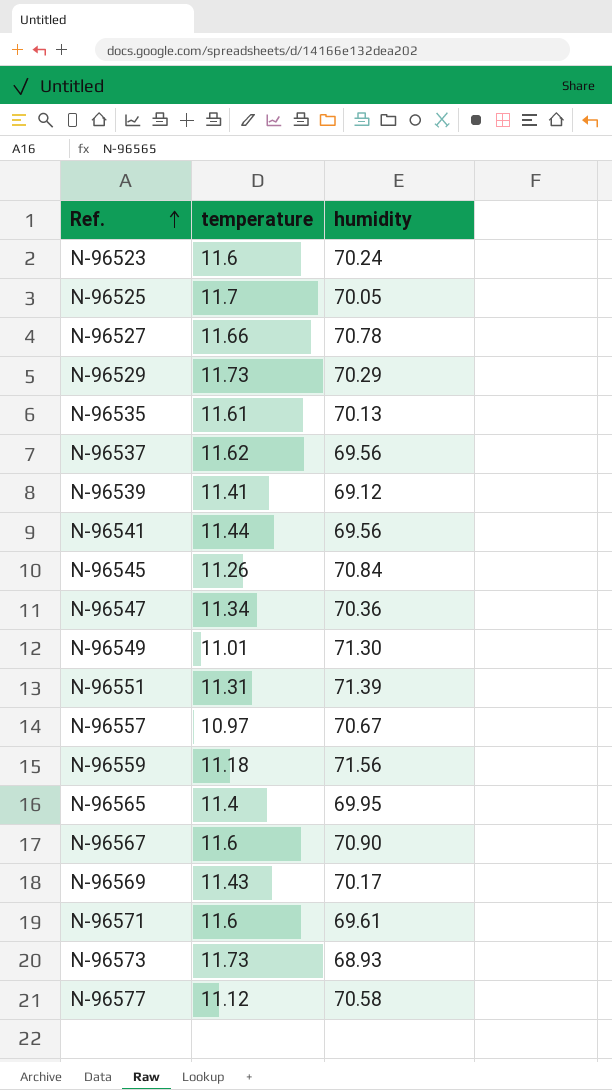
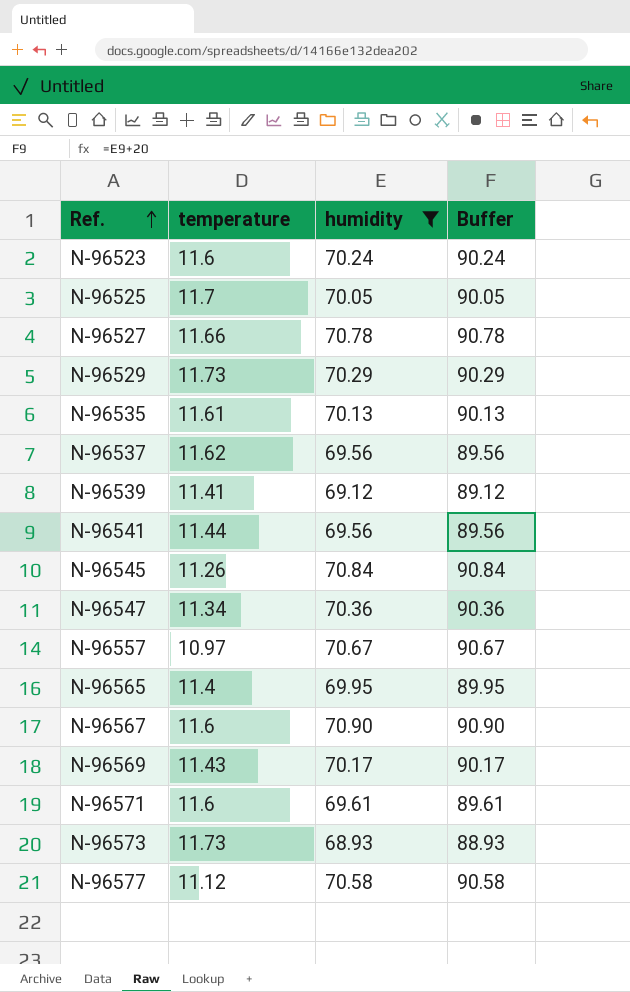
filter: none -> humidity <= 70.90
column Buffer | formula: none -> [humidity] + 20

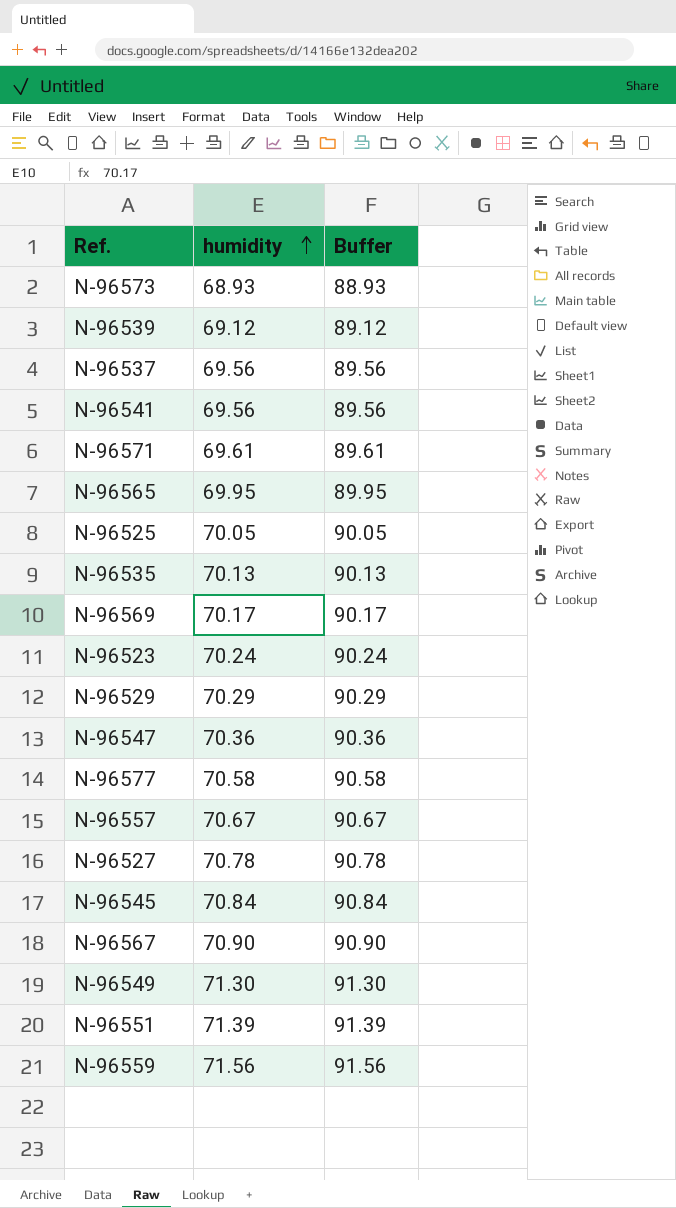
filter: humidity <= 70.90 -> none
row order: Ref. ascending -> humidity ascending
column temperature | position: 2 -> none

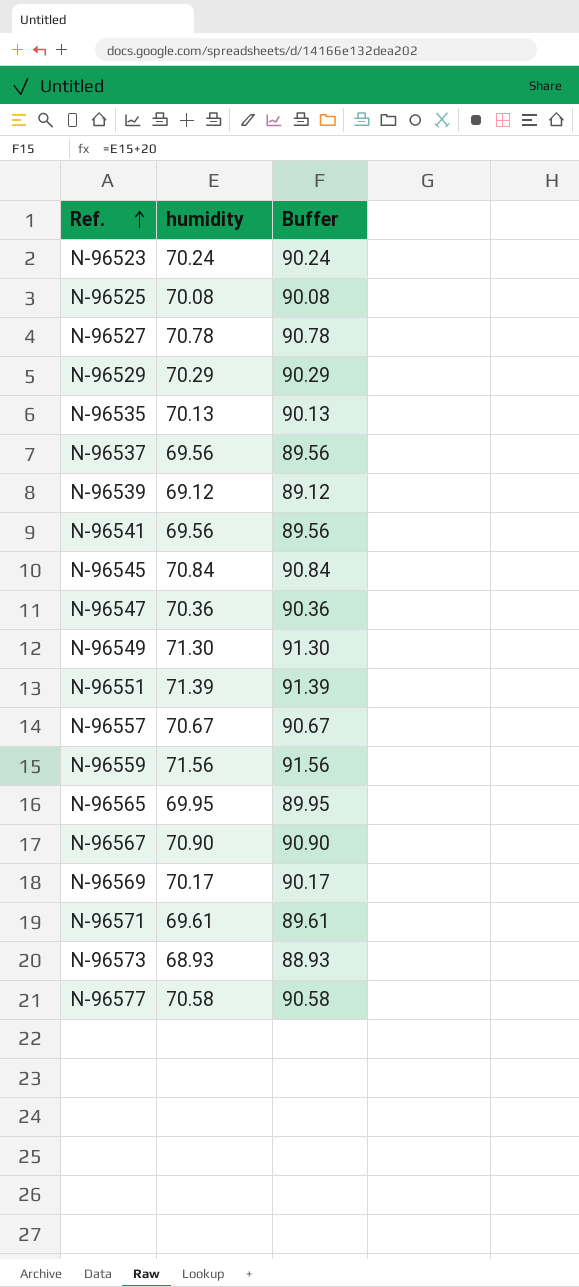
row order: humidity ascending -> Ref. ascending
N-96525 | humidity: 70.05 -> 70.08
N-96525 | Buffer: 90.05 -> 90.08

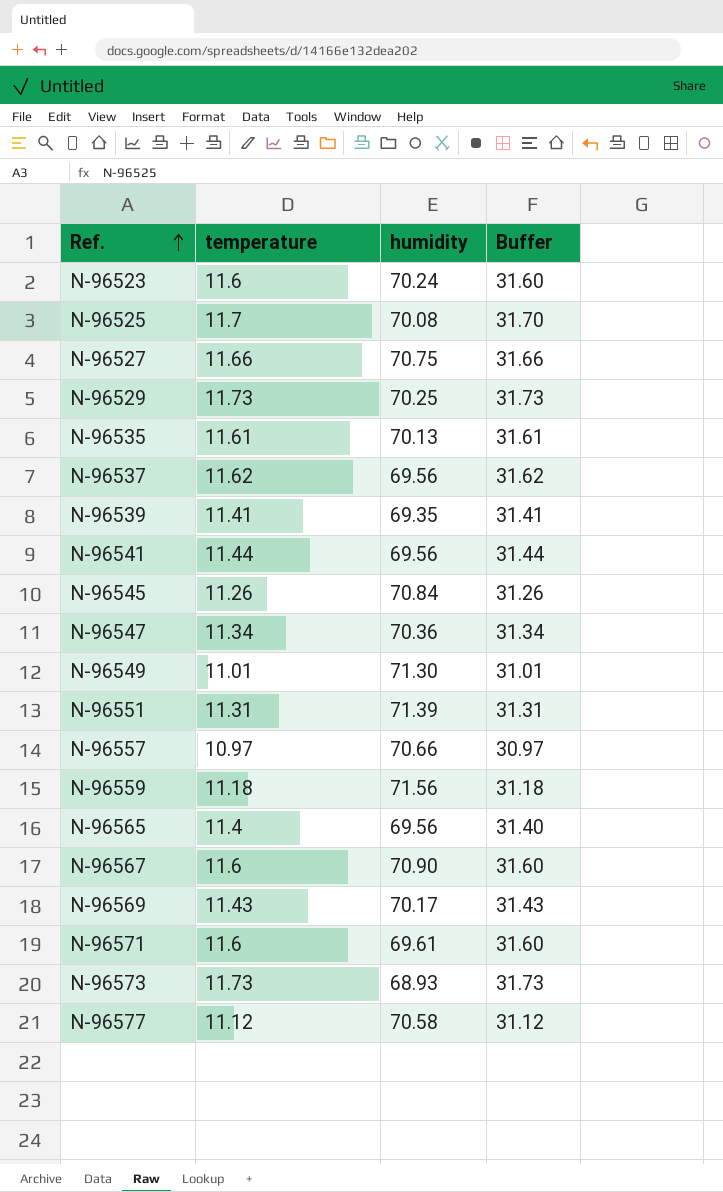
column temperature | position: none -> 2
column Buffer | formula: [humidity] + 20 -> [temperature] + 20
N-96527 | humidity: 70.78 -> 70.75
N-96529 | humidity: 70.29 -> 70.25
N-96539 | humidity: 69.12 -> 69.35
N-96557 | humidity: 70.67 -> 70.66
N-96565 | humidity: 69.95 -> 69.56

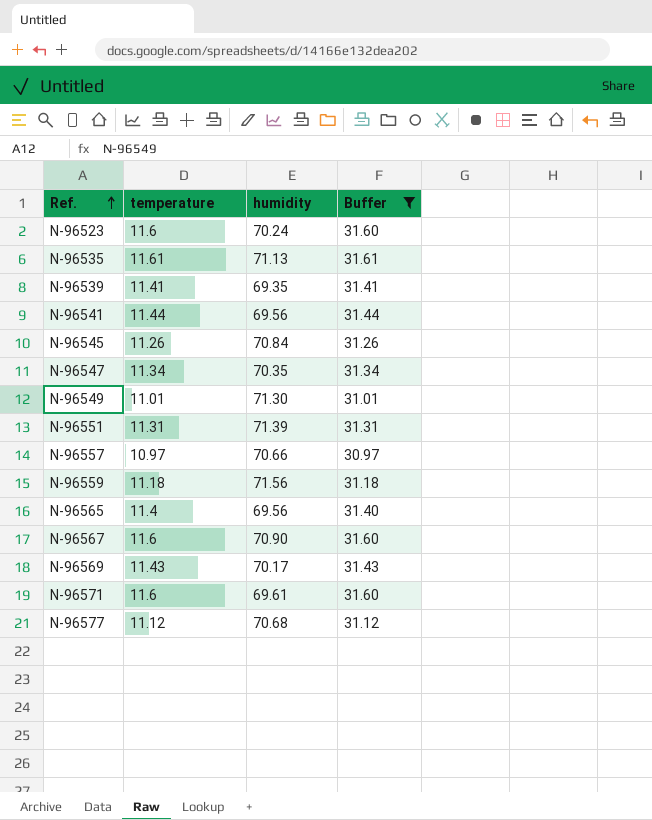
filter: none -> Buffer <= 31.61
N-96535 | humidity: 70.13 -> 71.13
N-96547 | humidity: 70.36 -> 70.35
N-96577 | humidity: 70.58 -> 70.68

